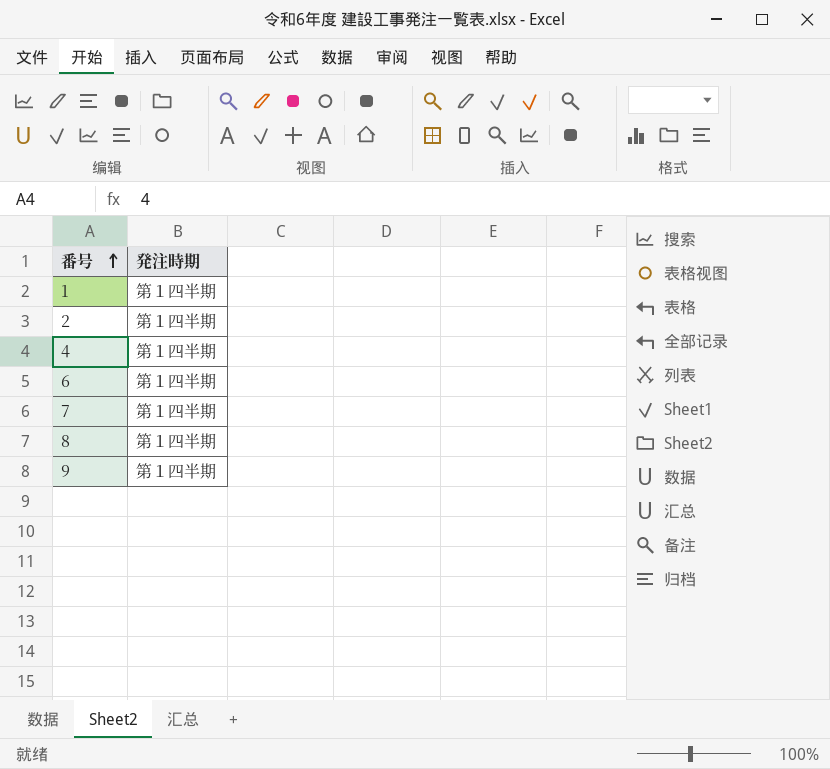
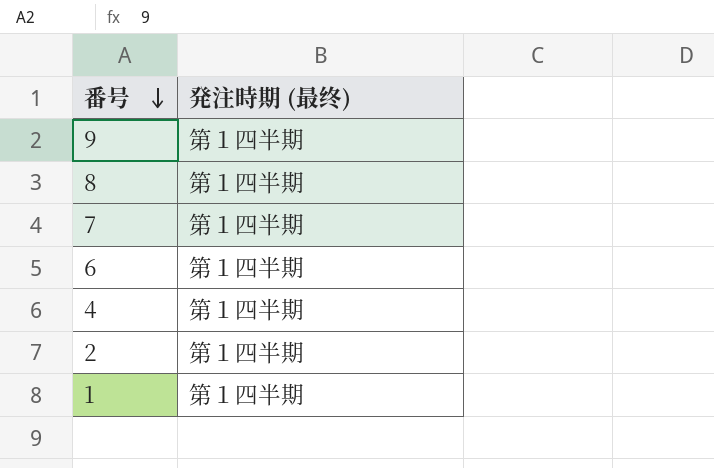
row order: 番号 ascending -> 番号 descending
column name: 発注時期 -> 発注時期 (最终)

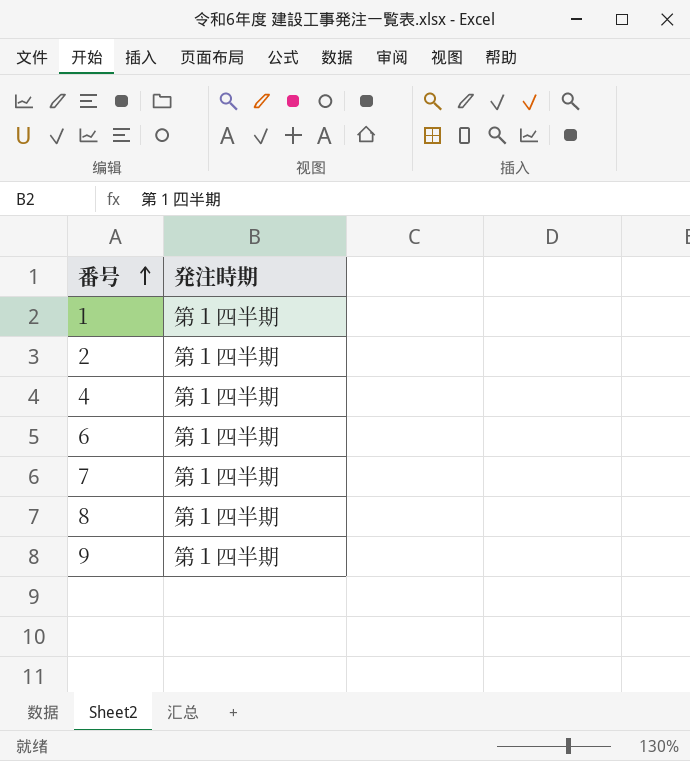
row order: 番号 descending -> 番号 ascending
column name: 発注時期 (最终) -> 発注時期

